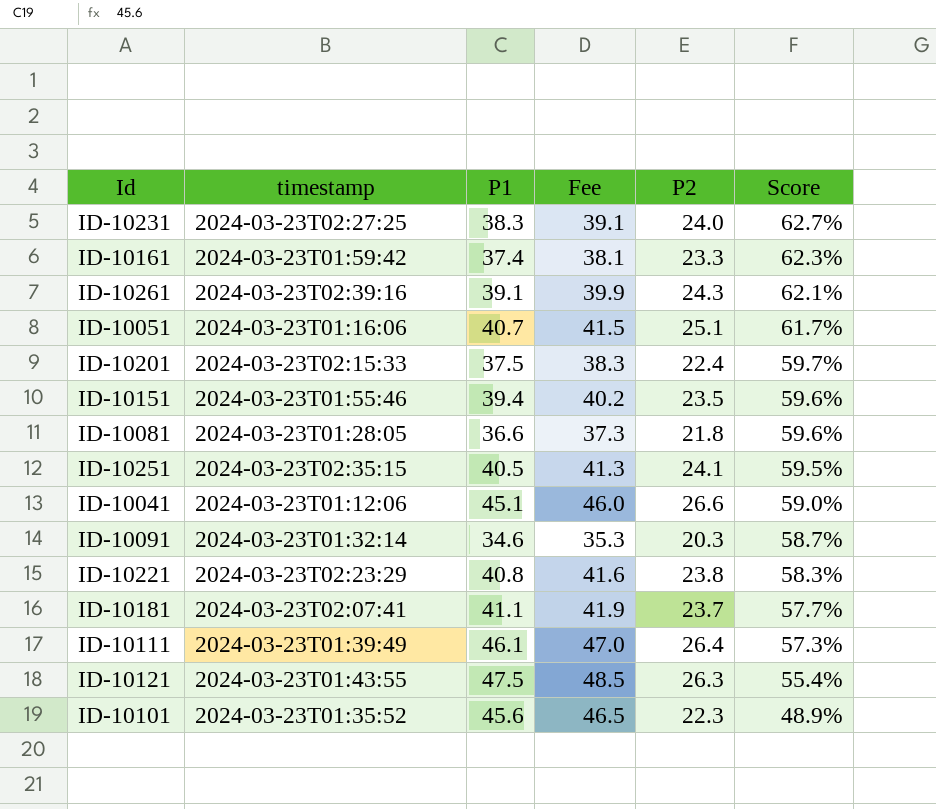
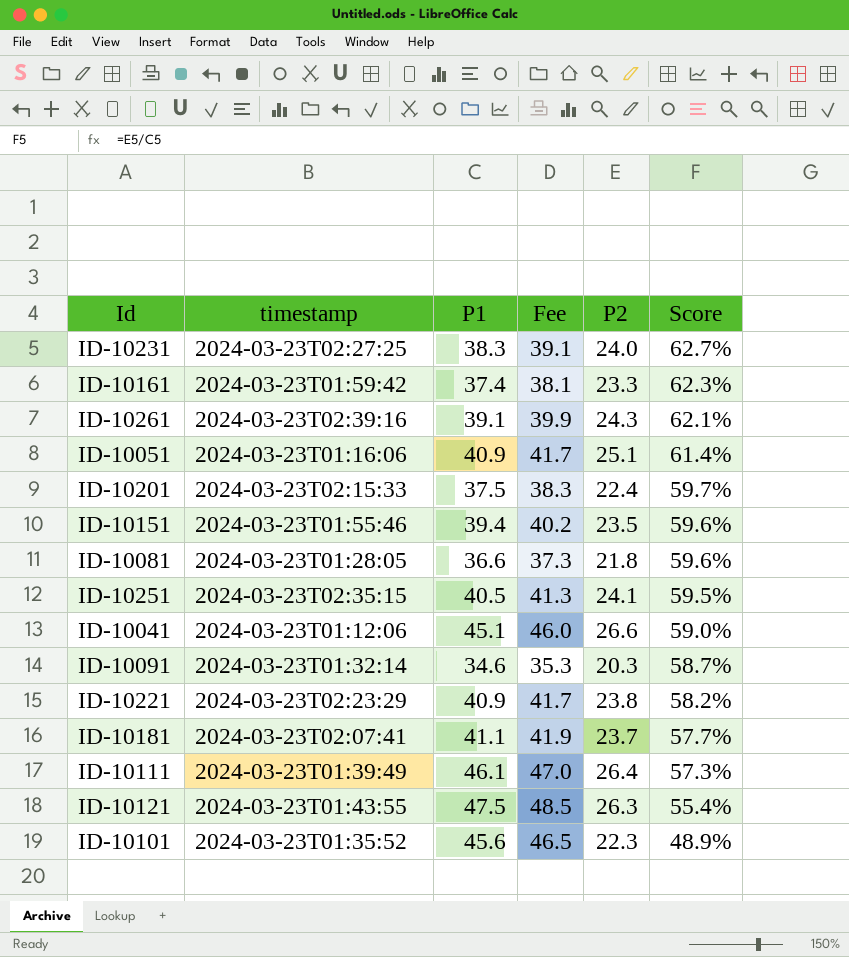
ID-10051 | P1: 40.7 -> 40.9
ID-10051 | Fee: 41.5 -> 41.7
ID-10051 | Score: 61.7% -> 61.4%
ID-10221 | P1: 40.8 -> 40.9
ID-10221 | Fee: 41.6 -> 41.7
ID-10221 | Score: 58.3% -> 58.2%

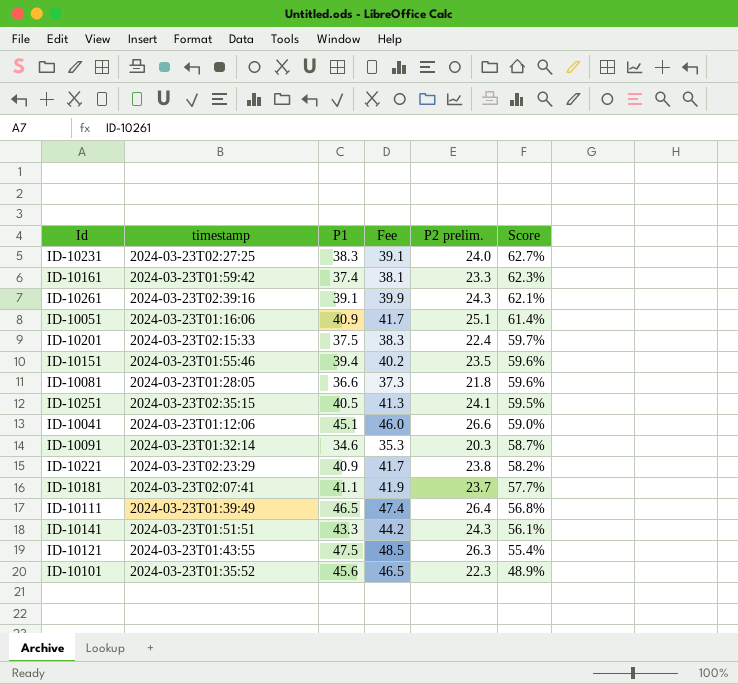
column name: P2 -> P2 prelim.
ID-10111 | P1: 46.1 -> 46.5
ID-10111 | Fee: 47.0 -> 47.4
ID-10111 | Score: 57.3% -> 56.8%
row ID-10141: none -> 2024-03-23T01:51:51 | 43.3 | 44.2 | 24.3 | 56.1%

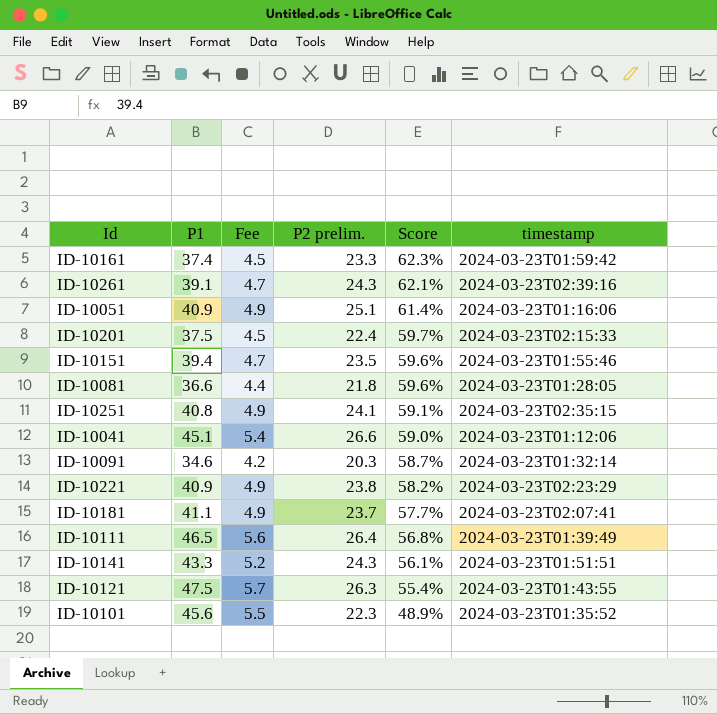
column Fee | formula: [P1] * 1.02 -> [P1] * 0.12
column timestamp | position: 2 -> 6
row ID-10231: 2024-03-23T02:27:25 | 38.3 | 39.1 | 24.0 | 62.7% -> none
ID-10251 | P1: 40.5 -> 40.8
ID-10251 | Score: 59.5% -> 59.1%

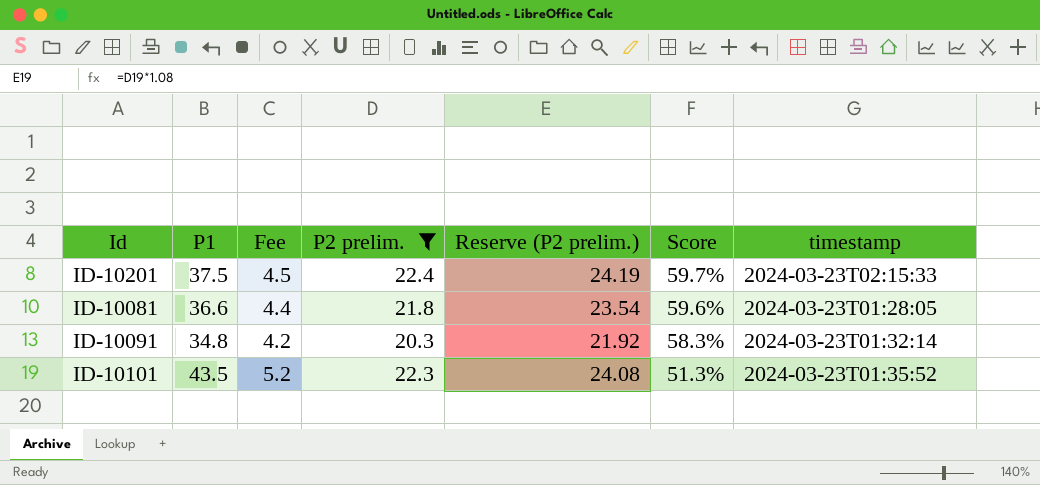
filter: none -> P2 prelim. <= 22.4
column Reserve (P2 prelim.) | formula: none -> [P2 prelim.] * 1.08
ID-10091 | P1: 34.6 -> 34.8
ID-10091 | Score: 58.7% -> 58.3%
ID-10101 | P1: 45.6 -> 43.5
ID-10101 | Fee: 5.5 -> 5.2
ID-10101 | Score: 48.9% -> 51.3%

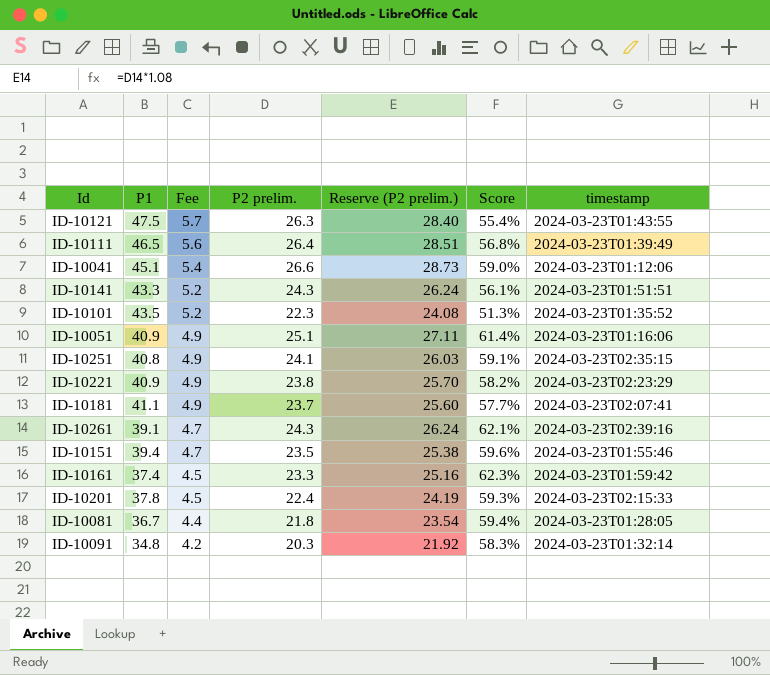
filter: P2 prelim. <= 22.4 -> none
row order: Score descending -> Fee descending
ID-10201 | P1: 37.5 -> 37.8
ID-10201 | Score: 59.7% -> 59.3%
ID-10081 | P1: 36.6 -> 36.7
ID-10081 | Score: 59.6% -> 59.4%

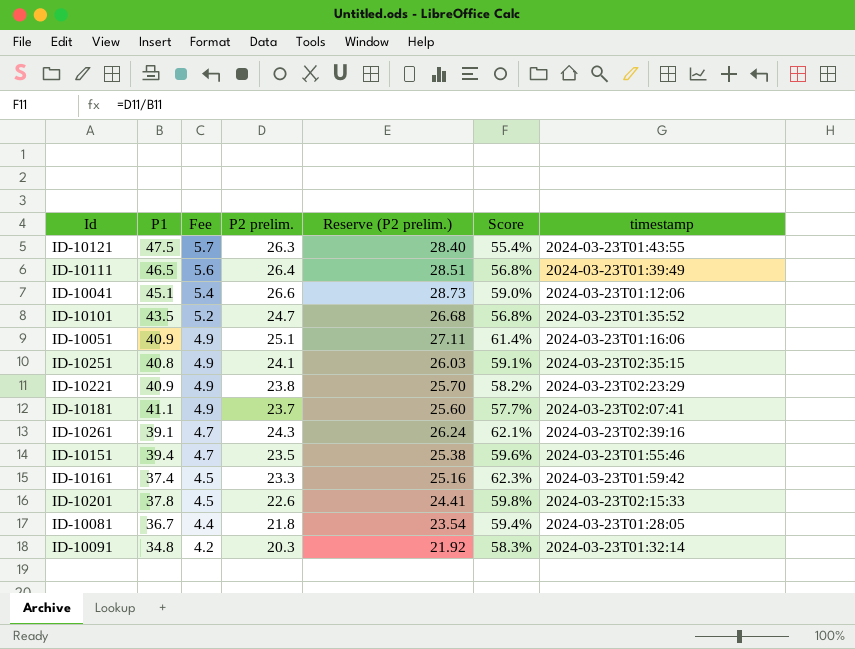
row ID-10141: 43.3 | 5.2 | 24.3 | 26.24 | 56.1% | 2024-03-23T01:51:51 -> none
ID-10101 | P2 prelim.: 22.3 -> 24.7
ID-10101 | Reserve (P2 prelim.): 24.08 -> 26.68
ID-10101 | Score: 51.3% -> 56.8%
ID-10201 | P2 prelim.: 22.4 -> 22.6
ID-10201 | Reserve (P2 prelim.): 24.19 -> 24.41
ID-10201 | Score: 59.3% -> 59.8%

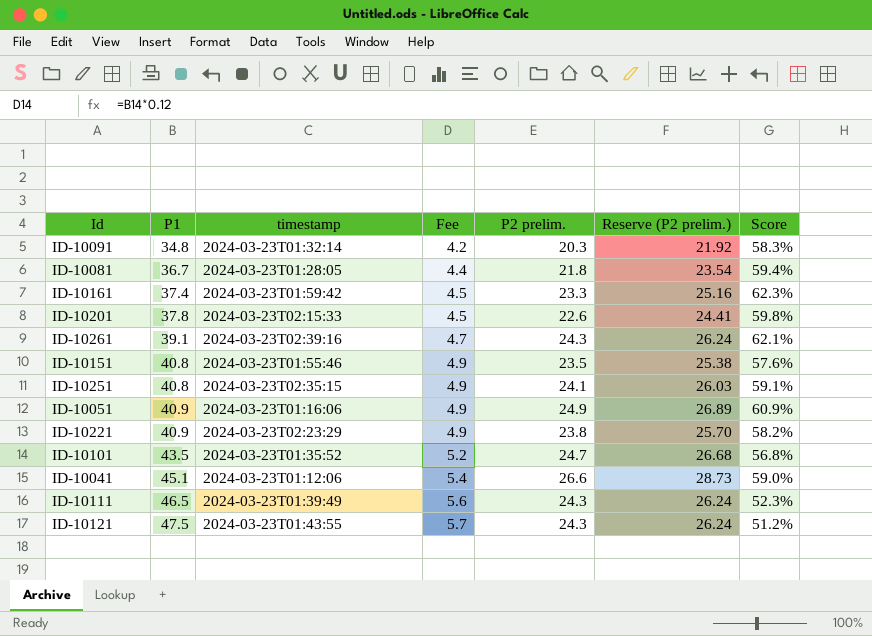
row order: Fee descending -> P1 ascending
column timestamp | position: 7 -> 3
row ID-10181: 41.1 | 4.9 | 23.7 | 25.60 | 57.7% | 2024-03-23T02:07:41 -> none
ID-10151 | P1: 39.4 -> 40.8
ID-10151 | Fee: 4.7 -> 4.9
ID-10151 | Score: 59.6% -> 57.6%
ID-10051 | P2 prelim.: 25.1 -> 24.9
ID-10051 | Reserve (P2 prelim.): 27.11 -> 26.89
ID-10051 | Score: 61.4% -> 60.9%
ID-10111 | P2 prelim.: 26.4 -> 24.3
ID-10111 | Reserve (P2 prelim.): 28.51 -> 26.24
ID-10111 | Score: 56.8% -> 52.3%
ID-10121 | P2 prelim.: 26.3 -> 24.3
ID-10121 | Reserve (P2 prelim.): 28.40 -> 26.24
ID-10121 | Score: 55.4% -> 51.2%

